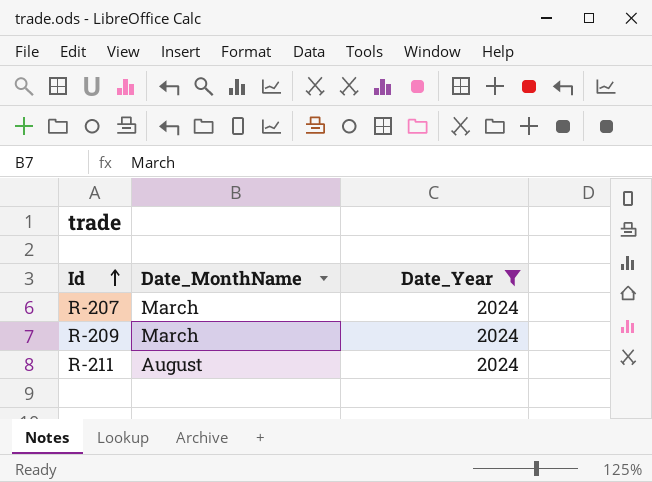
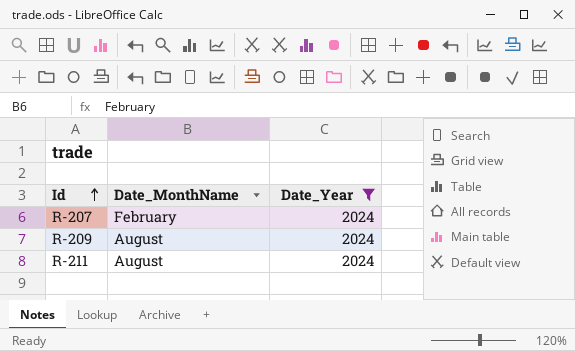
R-207 | Date_MonthName: March -> February
R-209 | Date_MonthName: March -> August

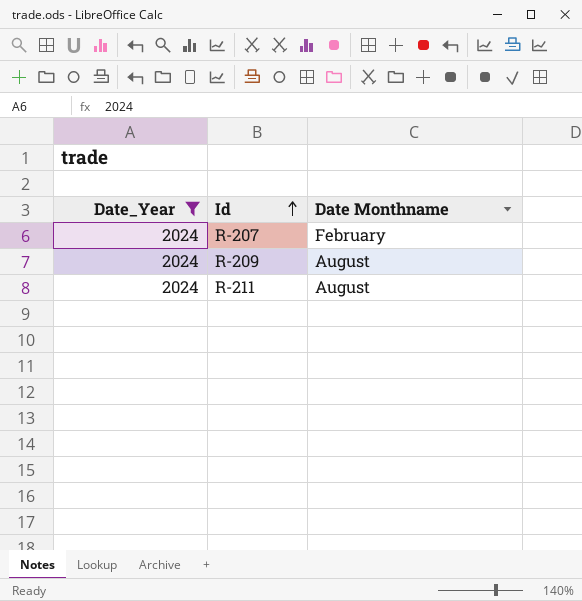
column Date_Year | position: 3 -> 1
column name: Date_MonthName -> Date Monthname

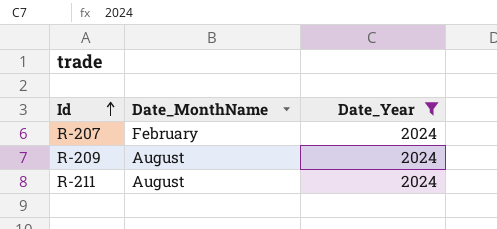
column name: Date Monthname -> Date_MonthName
column Date_Year | position: 1 -> 3

